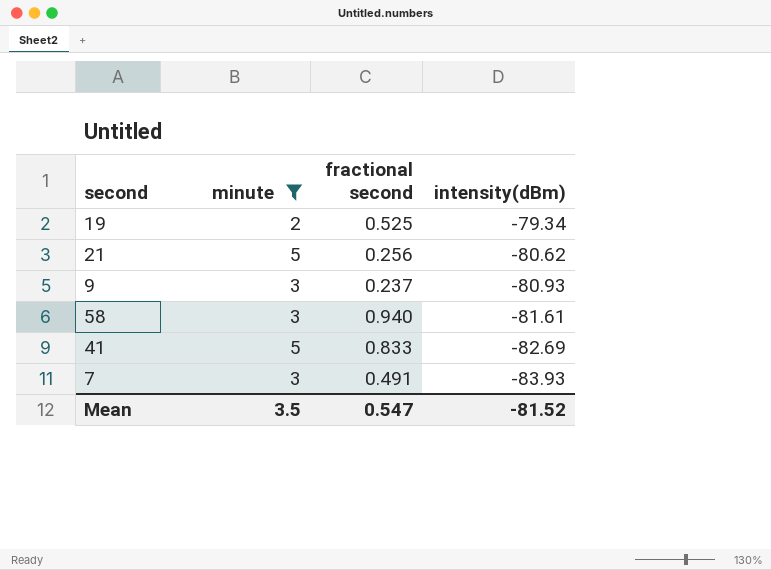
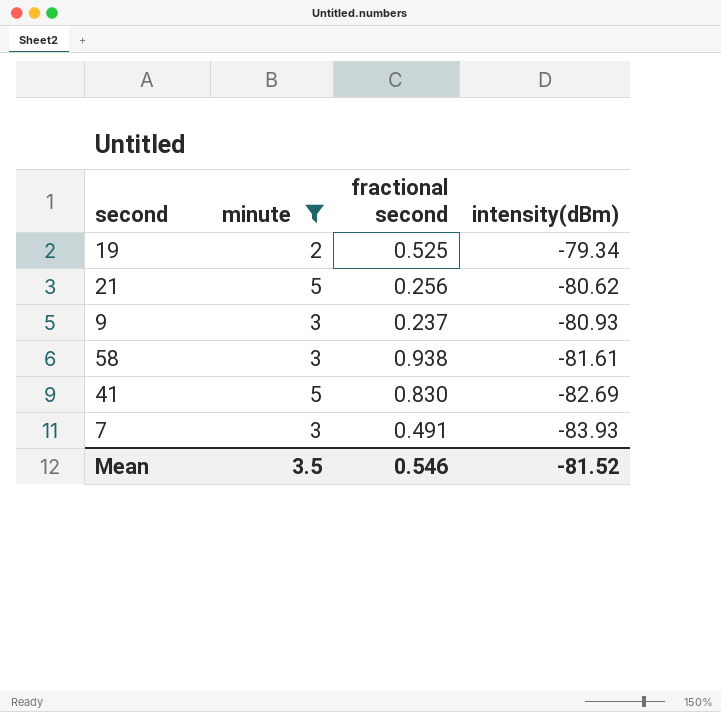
58 | fractional second: 0.940 -> 0.938
41 | fractional second: 0.833 -> 0.830
Mean | fractional second: 0.547 -> 0.546

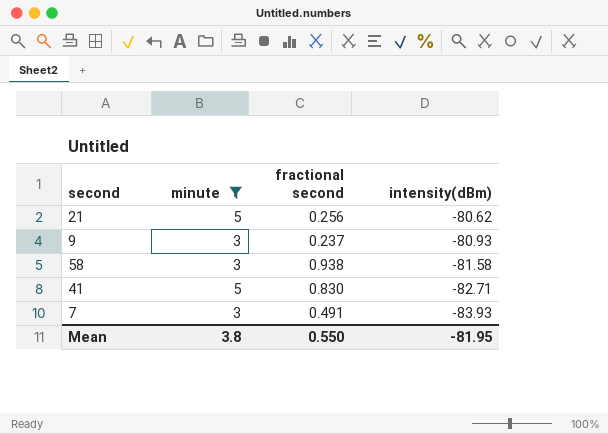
row 19: 2 | 0.525 | -79.34 -> none
58 | intensity(dBm): -81.61 -> -81.58
41 | intensity(dBm): -82.69 -> -82.71
Mean | minute: 3.5 -> 3.8
Mean | fractional second: 0.546 -> 0.550
Mean | intensity(dBm): -81.52 -> -81.95

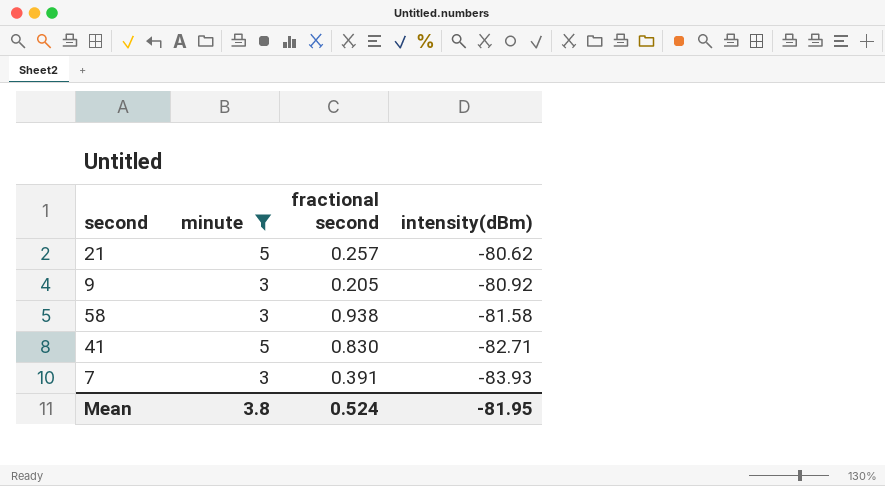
21 | fractional second: 0.256 -> 0.257
9 | fractional second: 0.237 -> 0.205
9 | intensity(dBm): -80.93 -> -80.92
7 | fractional second: 0.491 -> 0.391
Mean | fractional second: 0.550 -> 0.524

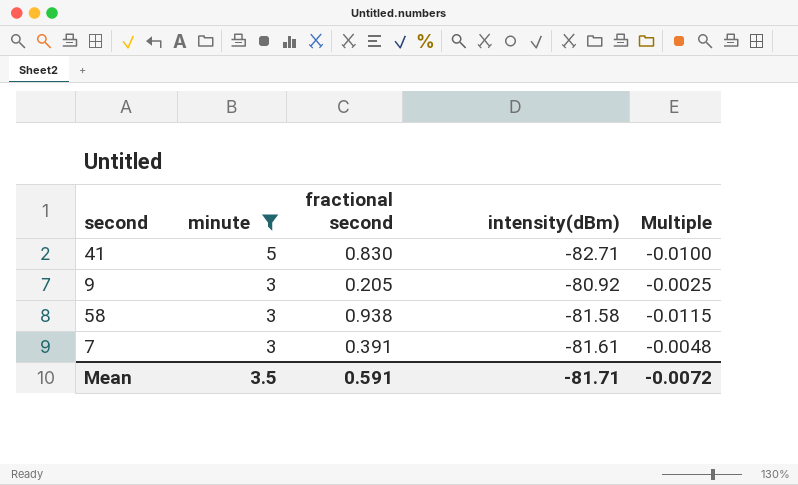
row order: intensity(dBm) descending -> minute descending
column Multiple | formula: none -> [fractional second] / [intensity(dBm)]
row 21: 5 | 0.257 | -80.62 -> none
7 | intensity(dBm): -83.93 -> -81.61
Mean | minute: 3.8 -> 3.5
Mean | fractional second: 0.524 -> 0.591
Mean | intensity(dBm): -81.95 -> -81.71

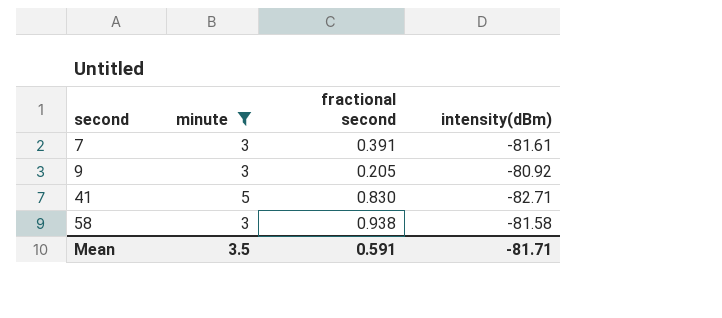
row order: minute descending -> second ascending
column Multiple | formula: [fractional second] / [intensity(dBm)] -> none

